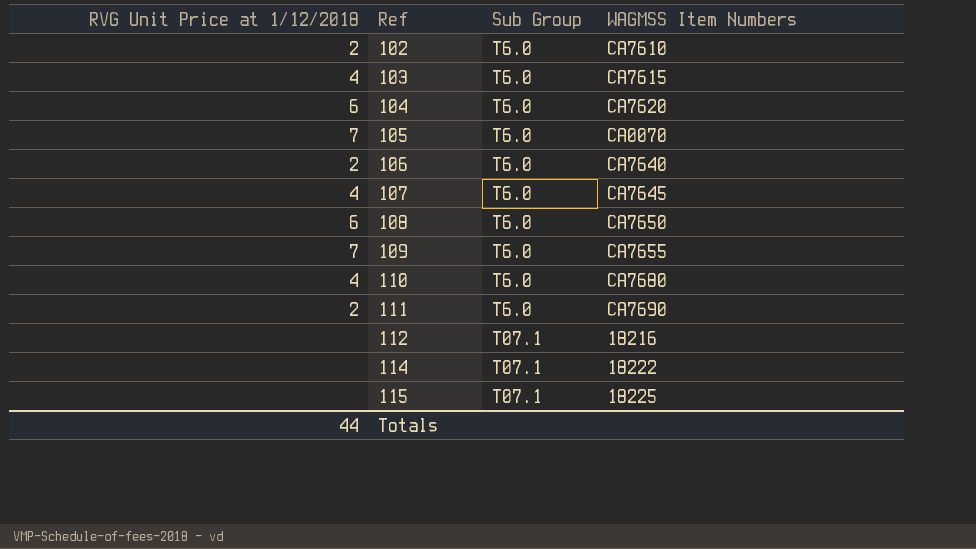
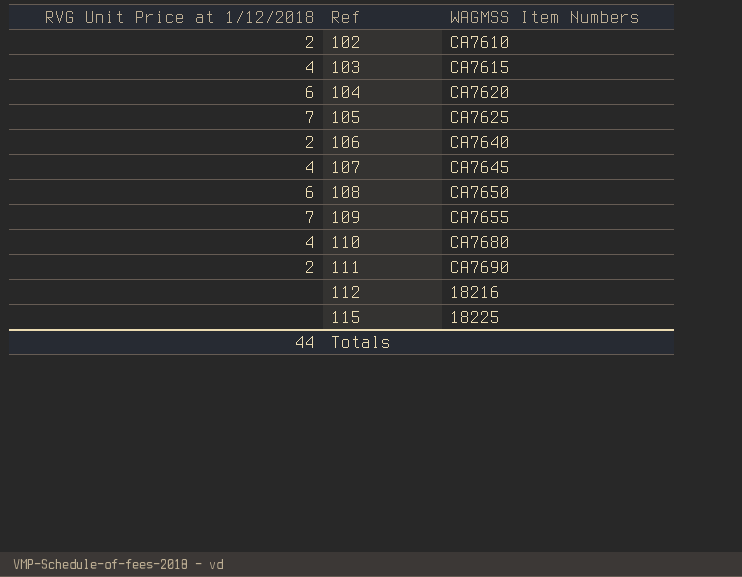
column Sub Group | position: 3 -> none
row 114: none | T07.1 | 18222 -> none
105 | WAGMSS Item Numbers: CA0070 -> CA7625

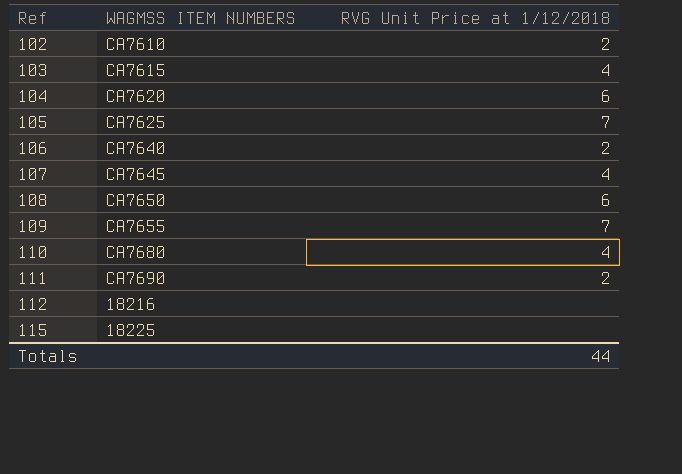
column name: WAGMSS Item Numbers -> WAGMSS ITEM NUMBERS
column RVG Unit Price at 1/12/2018 | position: 1 -> 3

